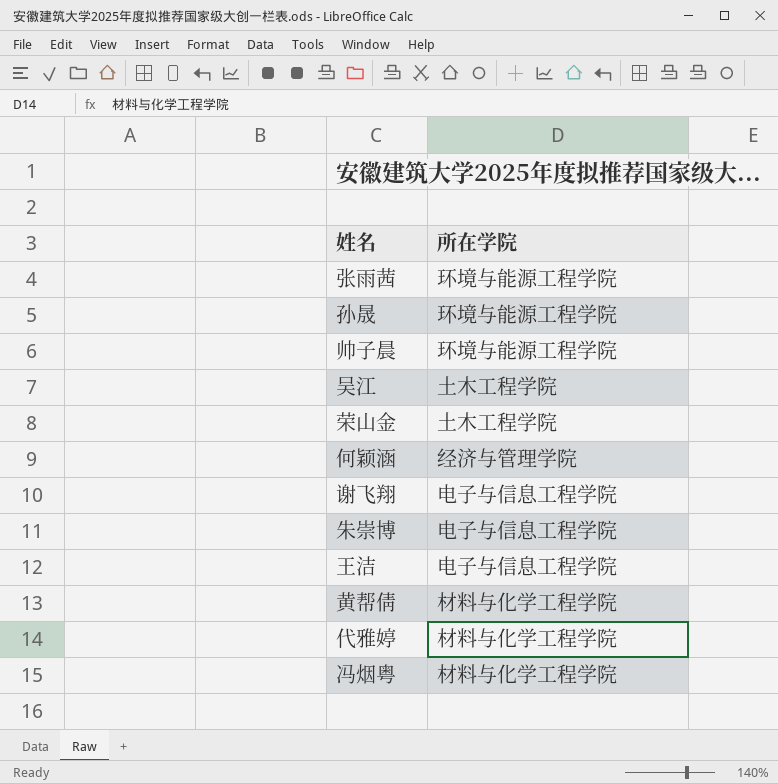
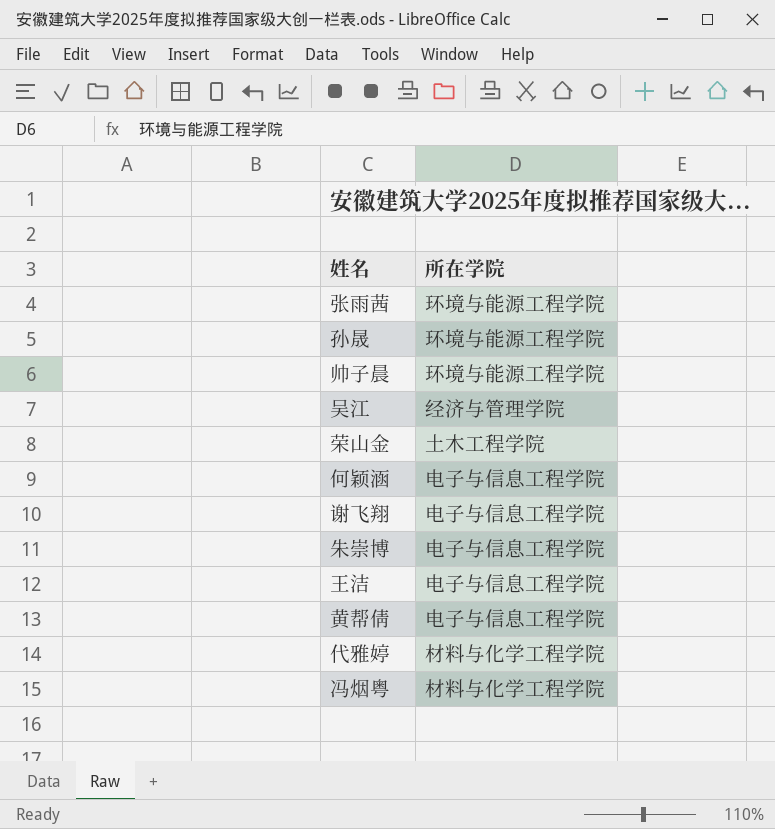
吴江 | 所在学院: 土木工程学院 -> 经济与管理学院
何颖涵 | 所在学院: 经济与管理学院 -> 电子与信息工程学院
黄帮倩 | 所在学院: 材料与化学工程学院 -> 电子与信息工程学院

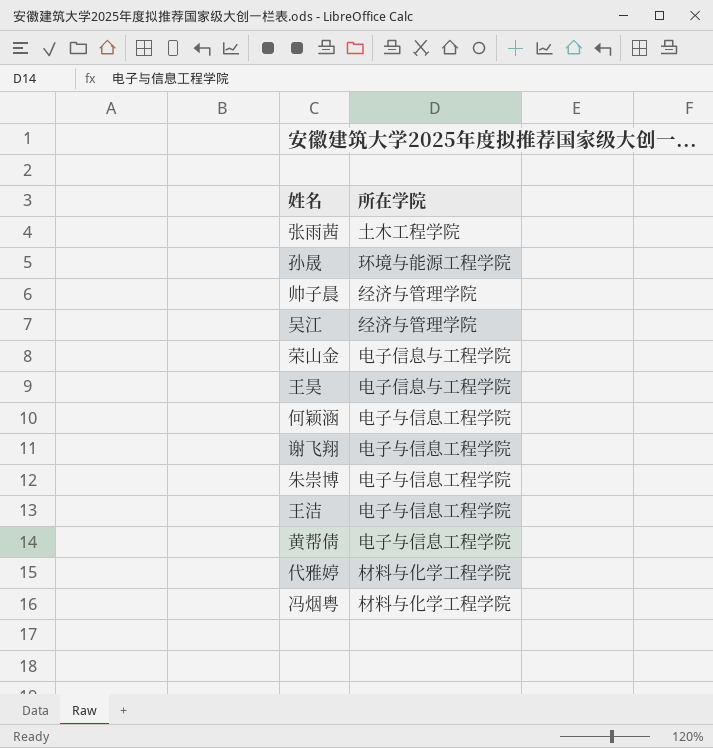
张雨茜 | 所在学院: 环境与能源工程学院 -> 土木工程学院
帅子晨 | 所在学院: 环境与能源工程学院 -> 经济与管理学院
荣山金 | 所在学院: 土木工程学院 -> 电子信息与工程学院
row 王昊: none -> 电子信息与工程学院

